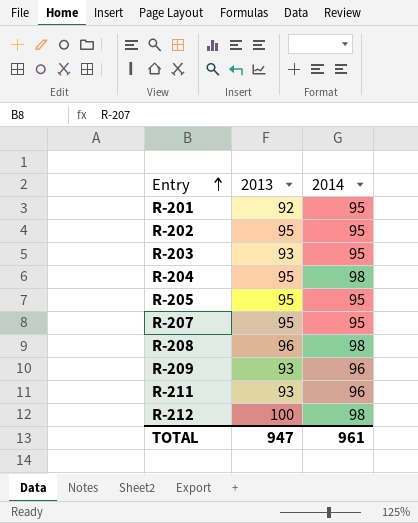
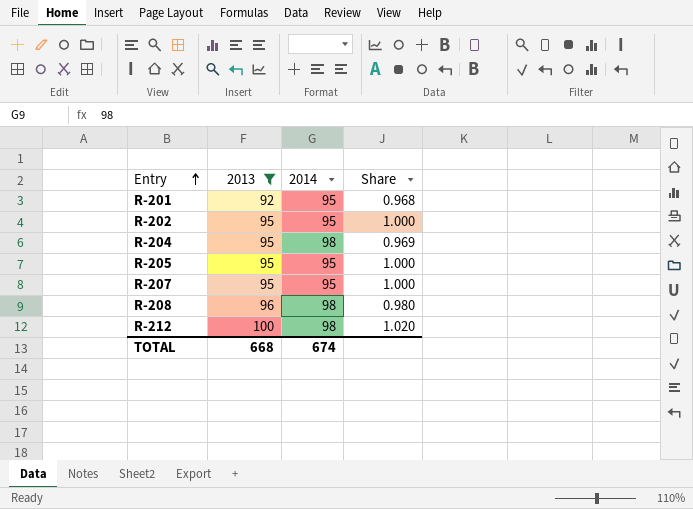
filter: none -> 2013 != 93
column Share | formula: none -> [2013] / [2014]
TOTAL | 2013: 947 -> 668
TOTAL | 2014: 961 -> 674

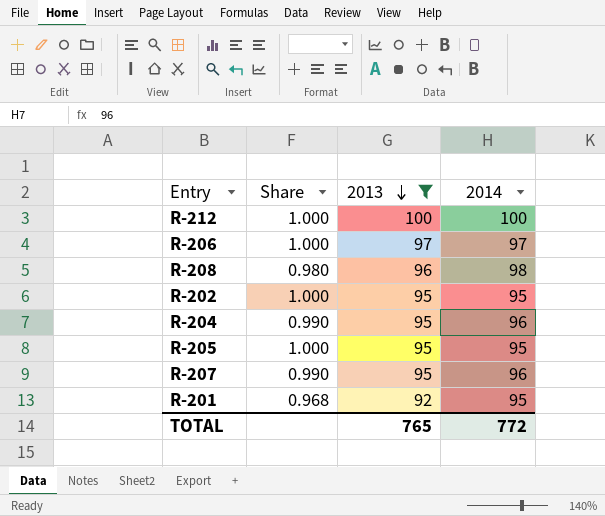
row order: Entry ascending -> 2013 descending
column Share | position: 4 -> 2
R-212 | Share: 1.020 -> 1.000
R-212 | 2014: 98 -> 100
row R-206: none -> 1.000 | 97 | 97
R-204 | Share: 0.969 -> 0.990
R-204 | 2014: 98 -> 96
R-207 | Share: 1.000 -> 0.990
R-207 | 2014: 95 -> 96
TOTAL | 2013: 668 -> 765
TOTAL | 2014: 674 -> 772

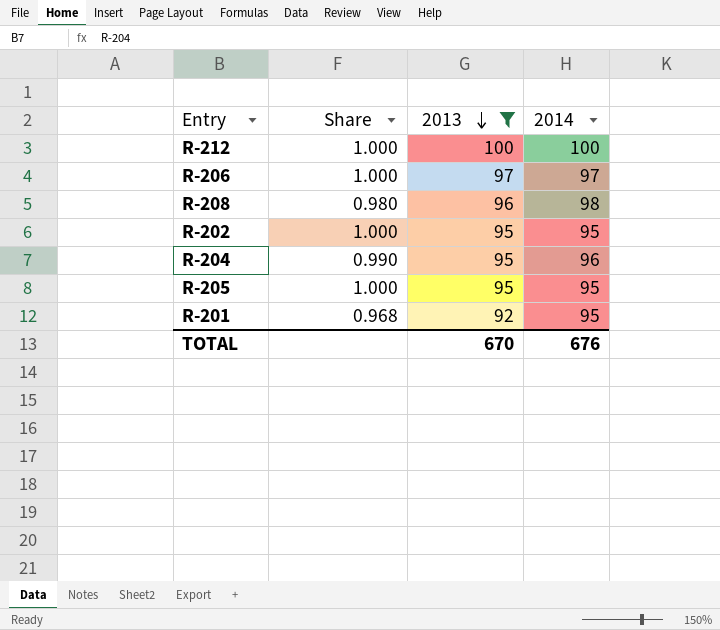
row R-207: 0.990 | 95 | 96 -> none
TOTAL | 2013: 765 -> 670
TOTAL | 2014: 772 -> 676

